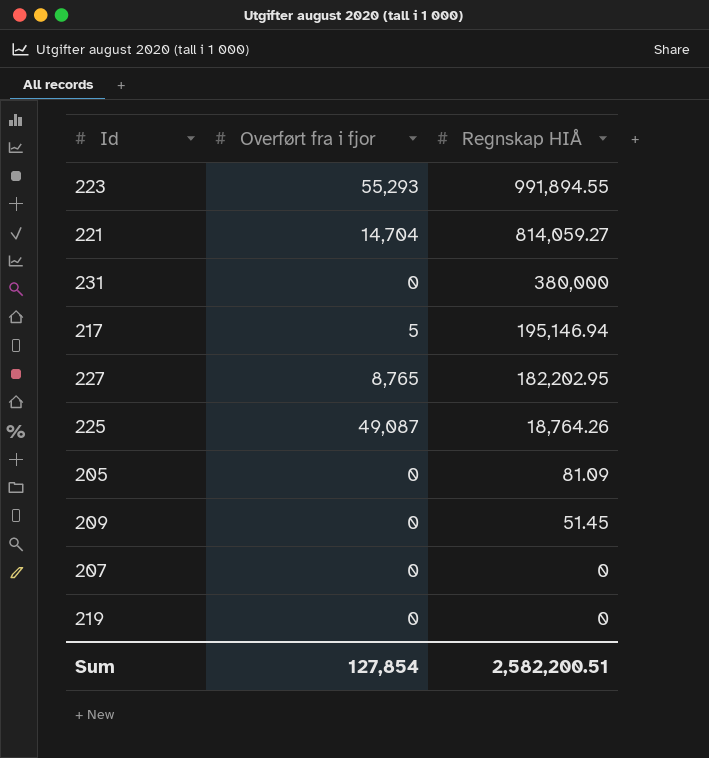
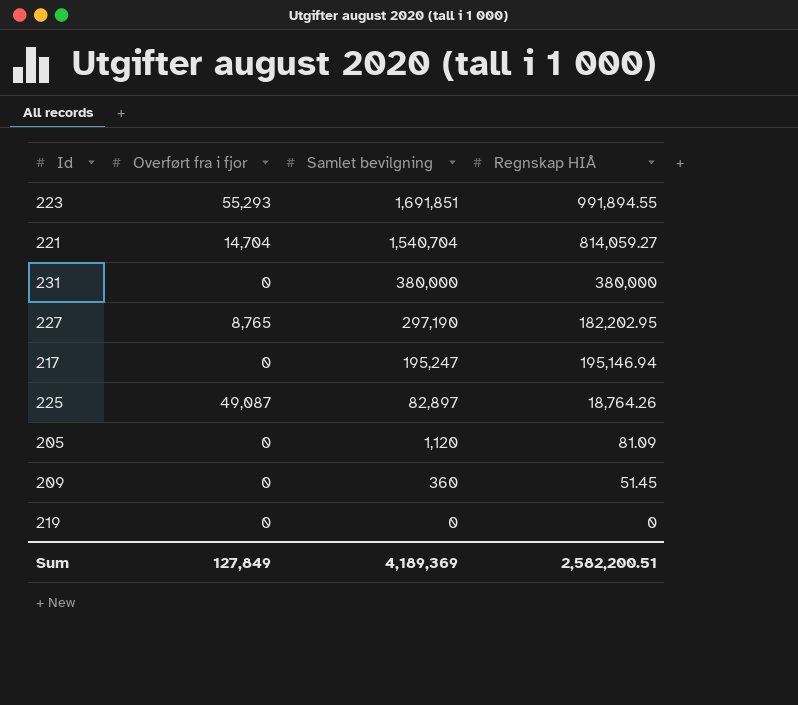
row order: Regnskap HIÅ descending -> Samlet bevilgning descending
column Samlet bevilgning | position: none -> 3
row 207: 0 | 0 -> none
217 | Overført fra i fjor: 5 -> 0
Sum | Overført fra i fjor: 127,854 -> 127,849

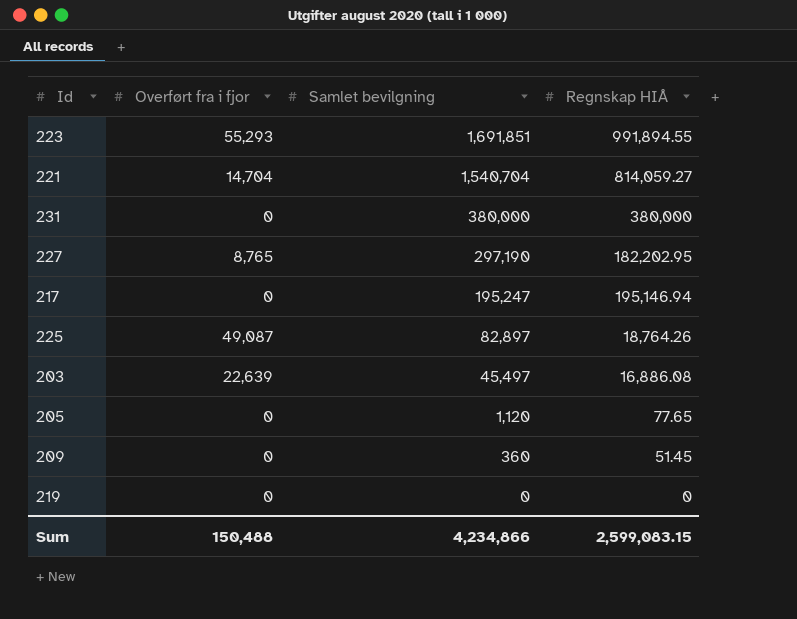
row 203: none -> 22,639 | 45,497 | 16,886.08
205 | Regnskap HIÅ: 81.09 -> 77.65
Sum | Overført fra i fjor: 127,849 -> 150,488
Sum | Samlet bevilgning: 4,189,369 -> 4,234,866
Sum | Regnskap HIÅ: 2,582,200.51 -> 2,599,083.15

